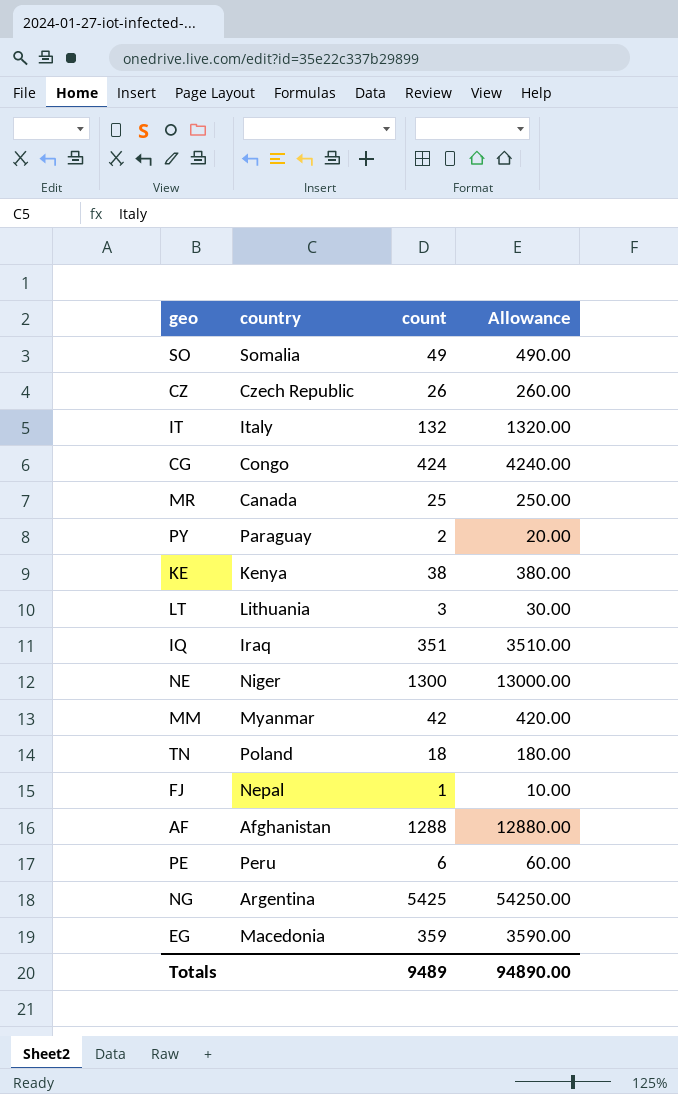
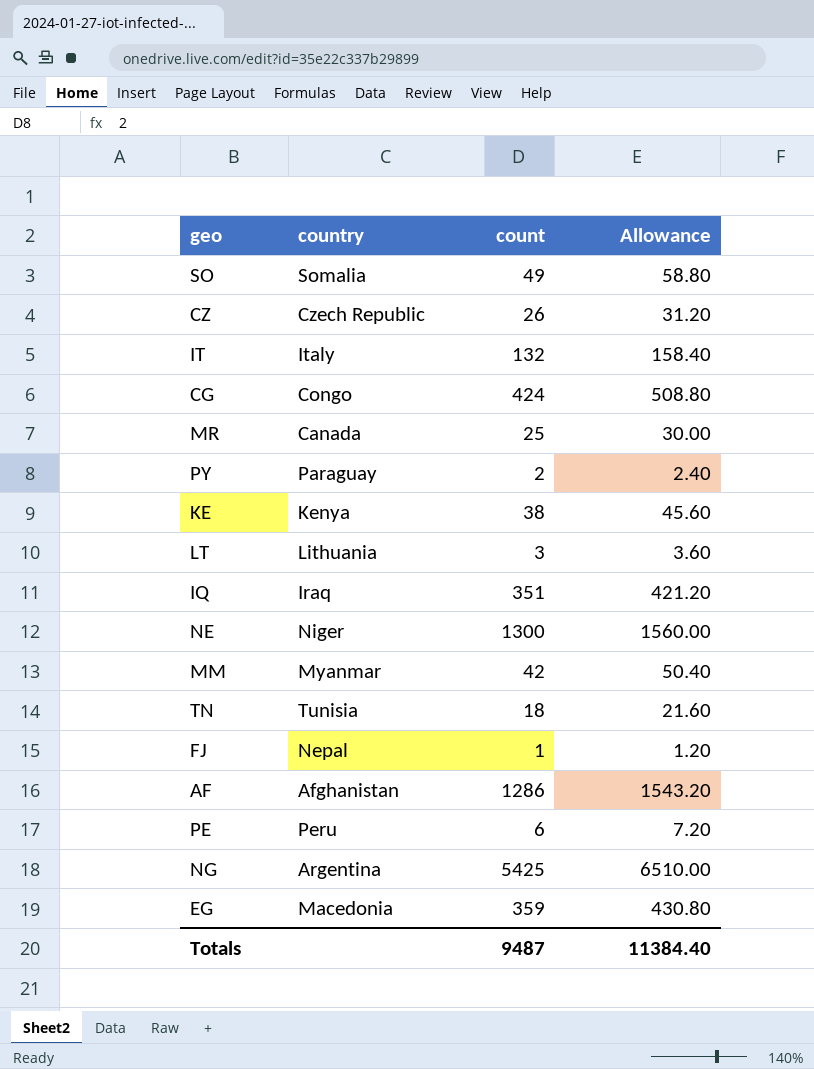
column Allowance | formula: [count] * 10 -> [count] * 1.2
TN | country: Poland -> Tunisia
AF | count: 1288 -> 1286
Totals | count: 9489 -> 9487
Totals | Allowance: 94890.00 -> 11384.40

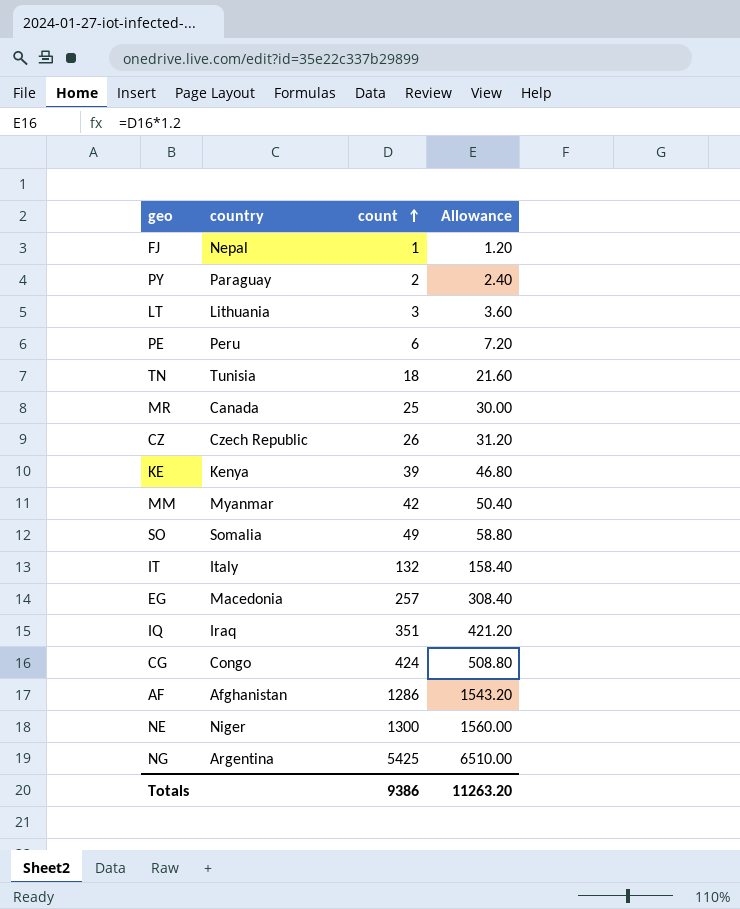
row order: none -> count ascending
KE | count: 38 -> 39
KE | Allowance: 45.60 -> 46.80
EG | count: 359 -> 257
EG | Allowance: 430.80 -> 308.40
Totals | count: 9487 -> 9386
Totals | Allowance: 11384.40 -> 11263.20

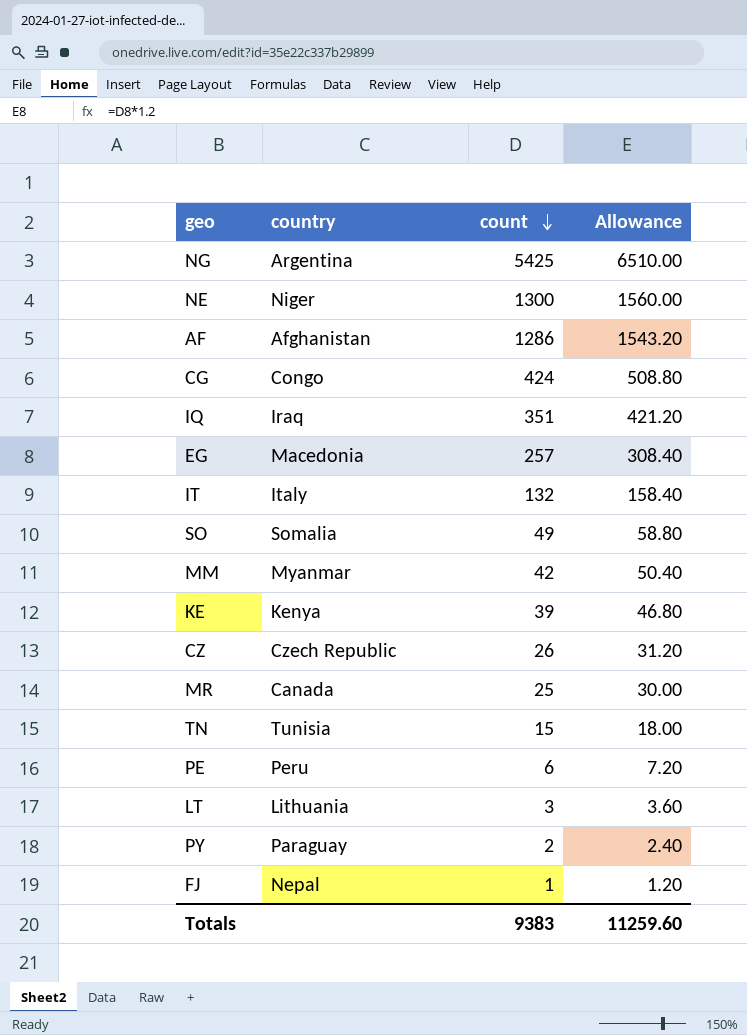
row order: count ascending -> count descending
TN | count: 18 -> 15
TN | Allowance: 21.60 -> 18.00
Totals | count: 9386 -> 9383
Totals | Allowance: 11263.20 -> 11259.60

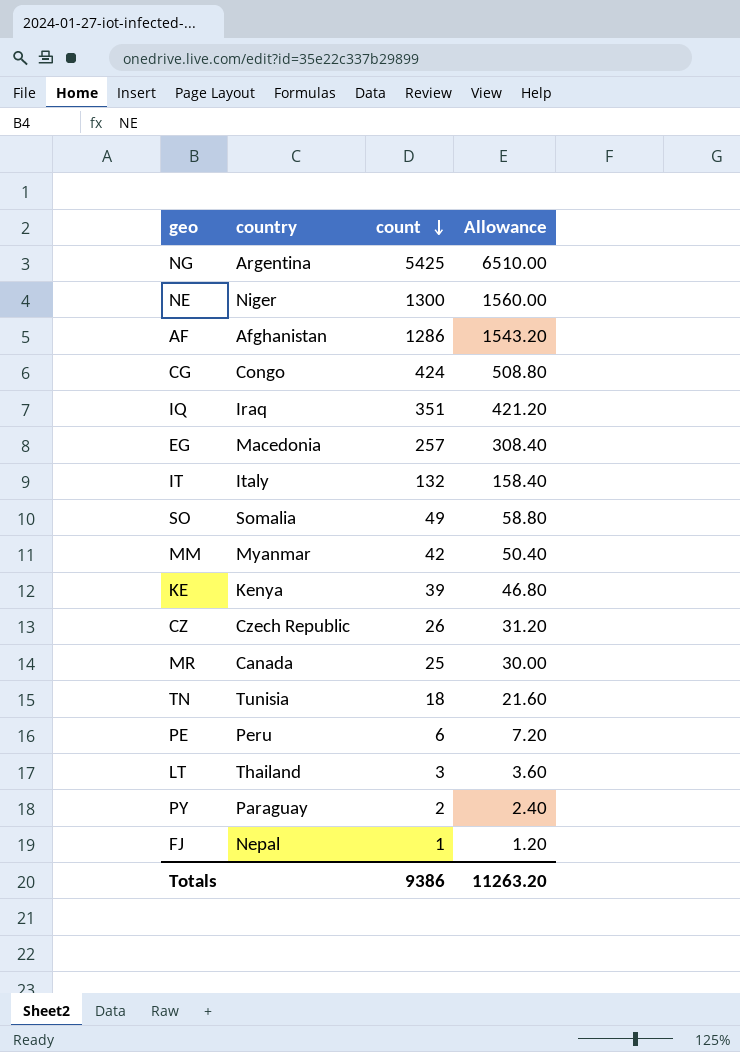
TN | count: 15 -> 18
TN | Allowance: 18.00 -> 21.60
LT | country: Lithuania -> Thailand
Totals | count: 9383 -> 9386
Totals | Allowance: 11259.60 -> 11263.20

